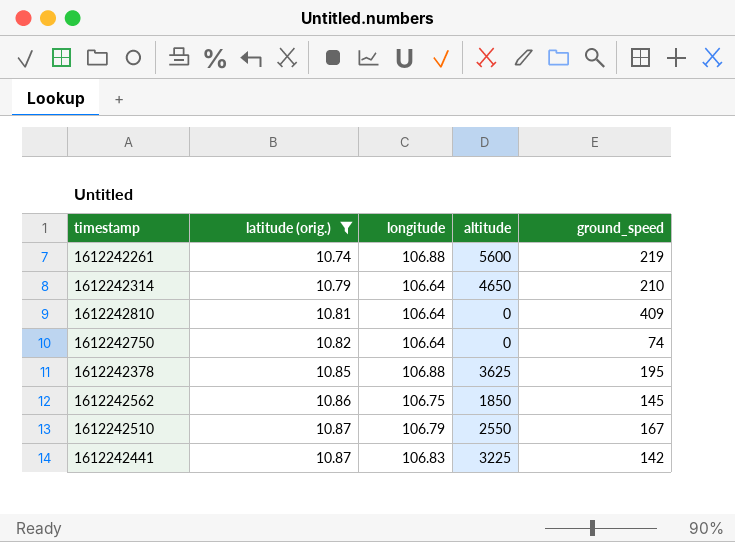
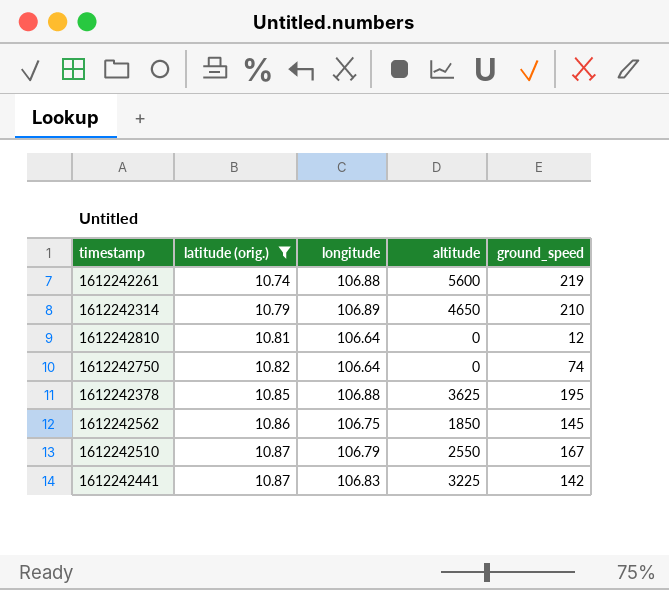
1612242314 | longitude: 106.64 -> 106.89
1612242810 | ground_speed: 409 -> 12

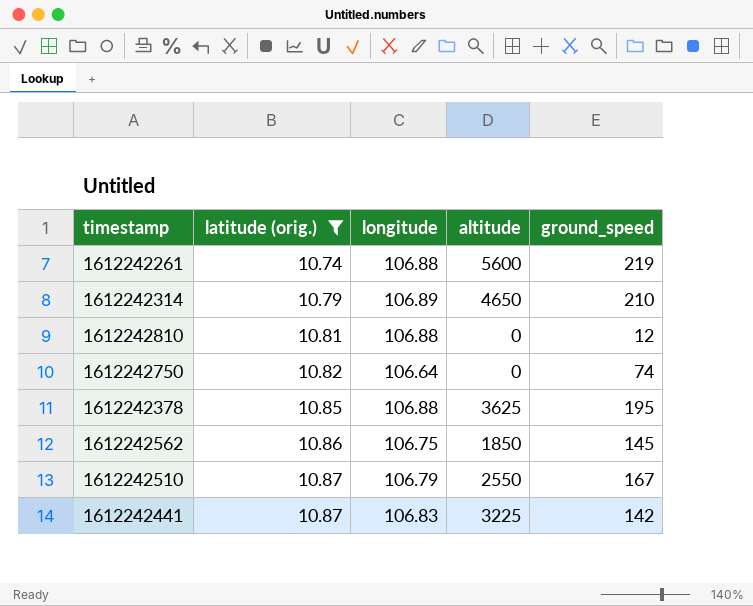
1612242810 | longitude: 106.64 -> 106.88

